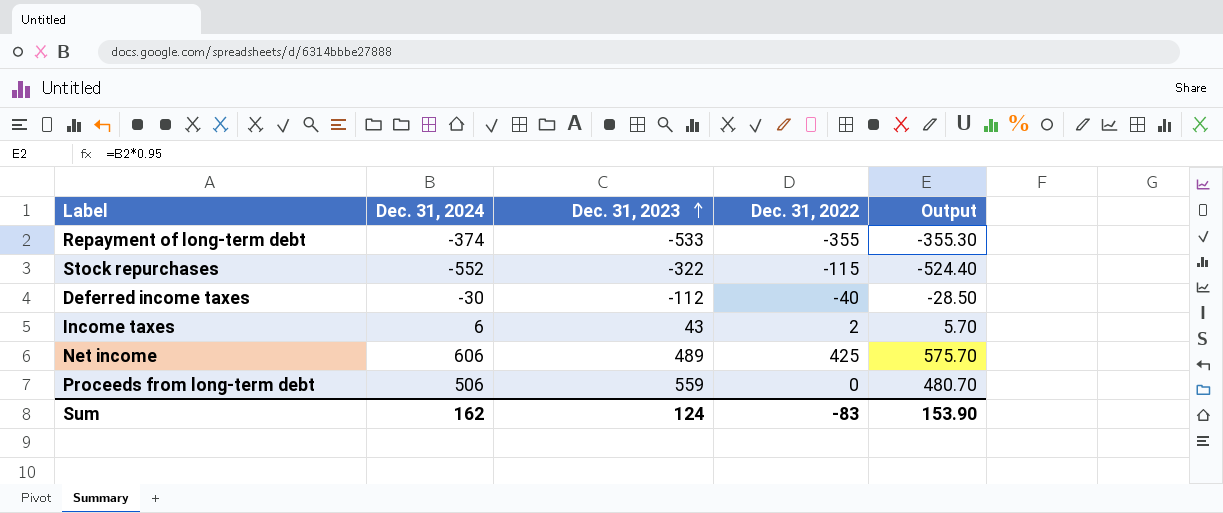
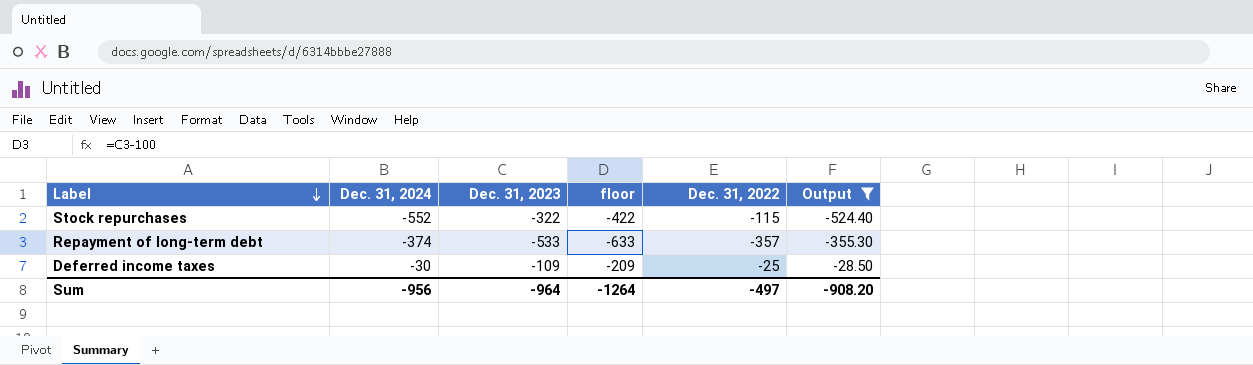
filter: none -> Output <= -28.50
row order: Dec. 31, 2023 ascending -> Label descending
column floor | formula: none -> [Dec. 31, 2023] - 100
Repayment of long-term debt | Dec. 31, 2022: -355 -> -357
Deferred income taxes | Dec. 31, 2023: -112 -> -109
Deferred income taxes | Dec. 31, 2022: -40 -> -25
Sum | Dec. 31, 2024: 162 -> -956
Sum | Dec. 31, 2023: 124 -> -964
Sum | Dec. 31, 2022: -83 -> -497
Sum | Output: 153.90 -> -908.20

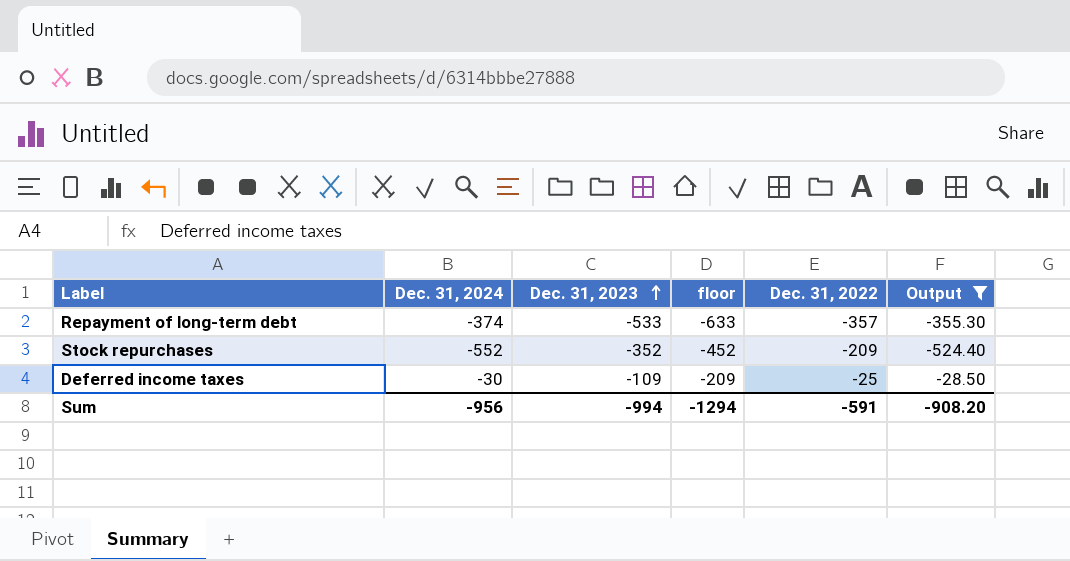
row order: Label descending -> Dec. 31, 2023 ascending
Stock repurchases | Dec. 31, 2023: -322 -> -352
Stock repurchases | floor: -422 -> -452
Stock repurchases | Dec. 31, 2022: -115 -> -209
Sum | Dec. 31, 2023: -964 -> -994
Sum | floor: -1264 -> -1294
Sum | Dec. 31, 2022: -497 -> -591

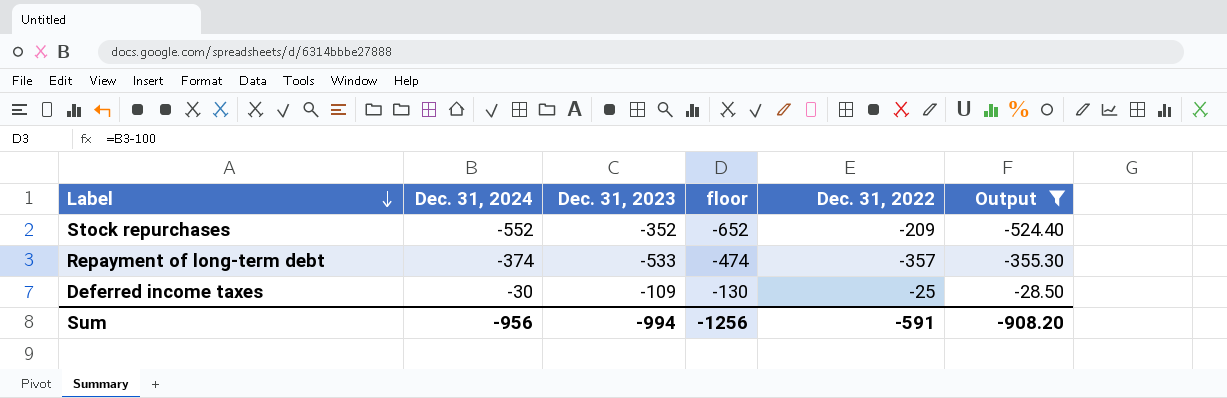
row order: Dec. 31, 2023 ascending -> Label descending
column floor | formula: [Dec. 31, 2023] - 100 -> [Dec. 31, 2024] - 100
Sum | floor: -1294 -> -1256

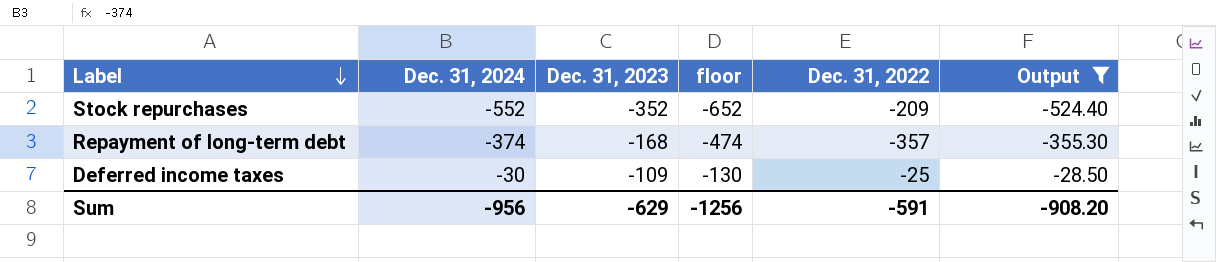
Repayment of long-term debt | Dec. 31, 2023: -533 -> -168
Sum | Dec. 31, 2023: -994 -> -629

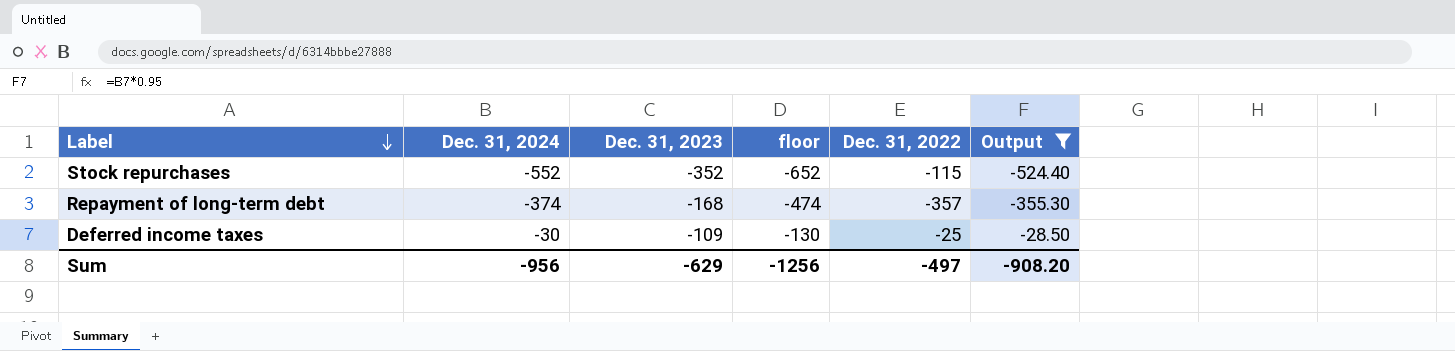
Stock repurchases | Dec. 31, 2022: -209 -> -115
Sum | Dec. 31, 2022: -591 -> -497

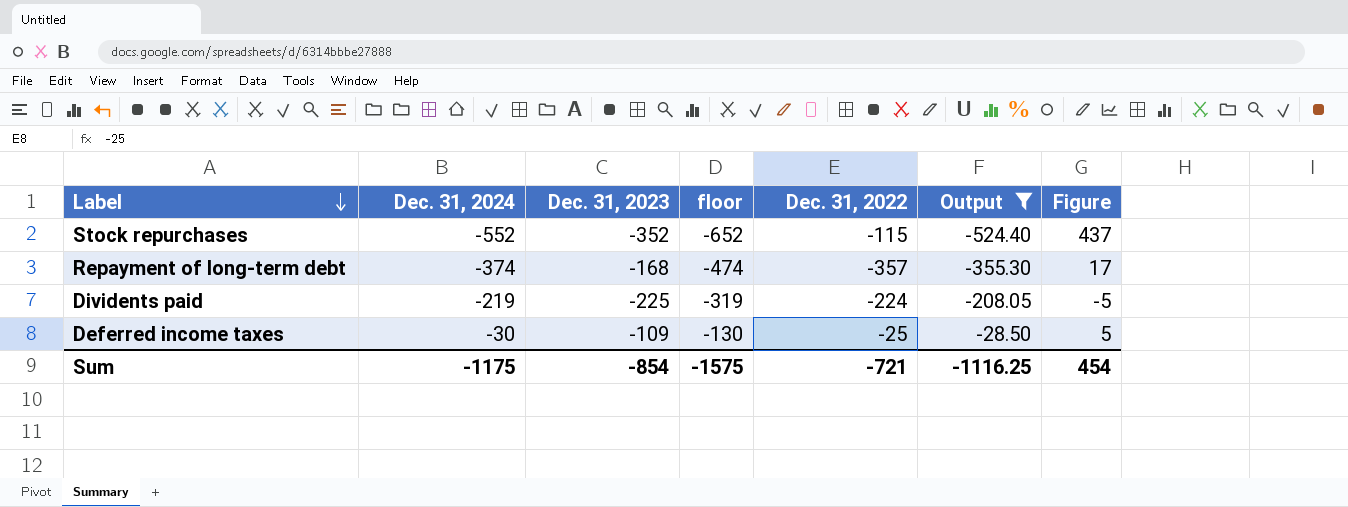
column Figure | formula: none -> [Dec. 31, 2022] - [Dec. 31, 2024]
row Dividents paid: none -> -219 | -225 | -319 | -224 | -208.05 | -5
Sum | Dec. 31, 2024: -956 -> -1175
Sum | Dec. 31, 2023: -629 -> -854
Sum | floor: -1256 -> -1575
Sum | Dec. 31, 2022: -497 -> -721
Sum | Output: -908.20 -> -1116.25

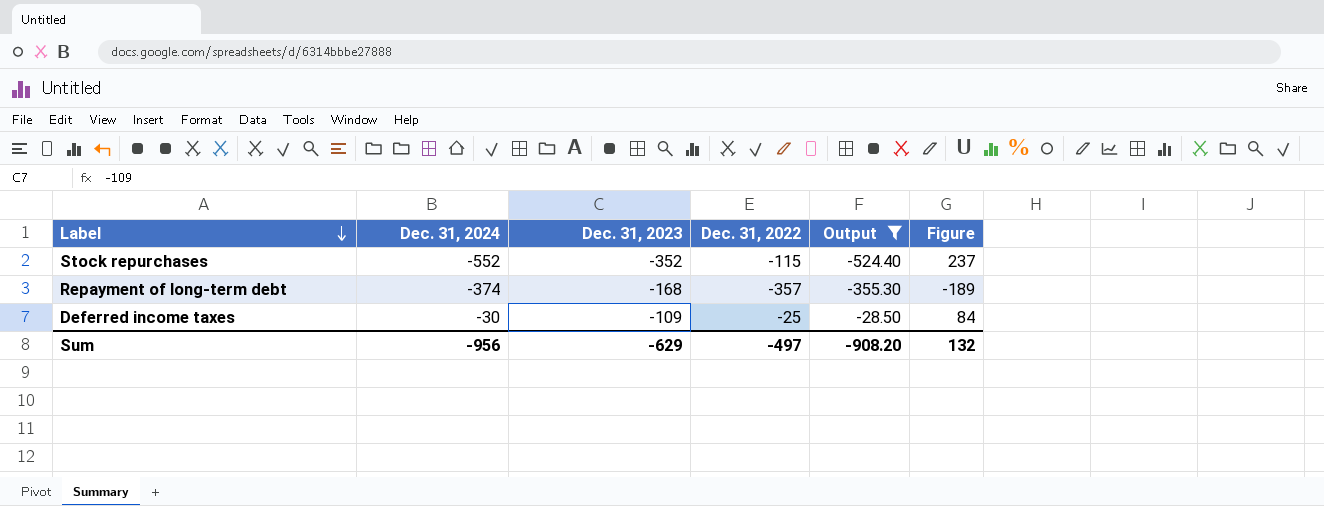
column floor | formula: [Dec. 31, 2024] - 100 -> none
column Figure | formula: [Dec. 31, 2022] - [Dec. 31, 2024] -> [Dec. 31, 2022] - [Dec. 31, 2023]
row Dividents paid: -219 | -225 | -319 | -224 | -208.05 | -5 -> none
Sum | Dec. 31, 2024: -1175 -> -956
Sum | Dec. 31, 2023: -854 -> -629
Sum | Dec. 31, 2022: -721 -> -497
Sum | Output: -1116.25 -> -908.20
Sum | Figure: 454 -> 132

